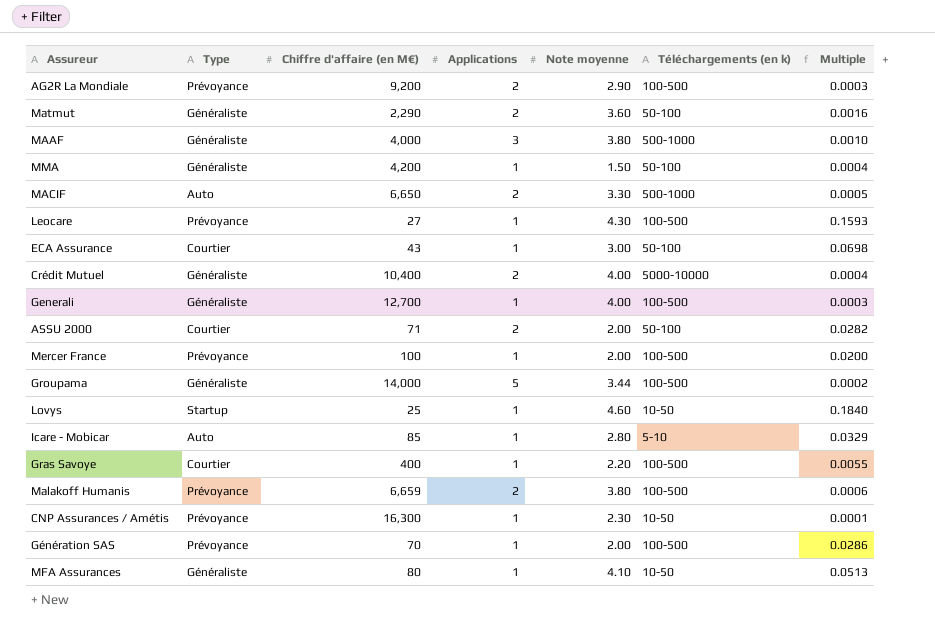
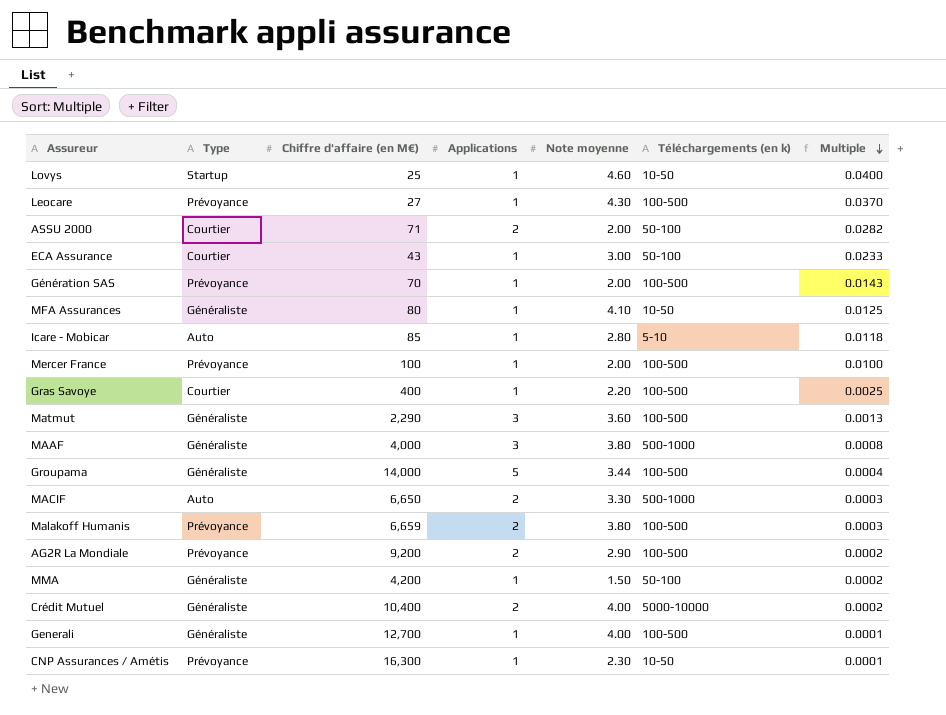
row order: none -> Multiple descending
column Multiple | formula: [Note moyenne] / [Chiffre d'affaire (en M€)] -> [Applications] / [Chiffre d'affaire (en M€)]
Matmut | Applications: 2 -> 3
Matmut | Téléchargements (en k): 50-100 -> 100-500

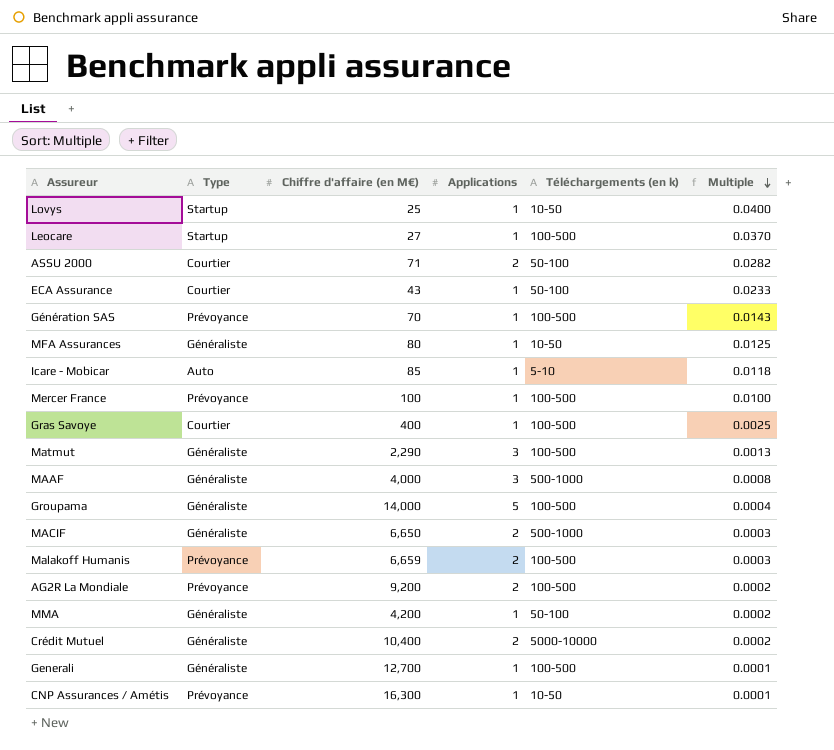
column Note moyenne | position: 5 -> none
Leocare | Type: Prévoyance -> Startup
MACIF | Type: Auto -> Généraliste

